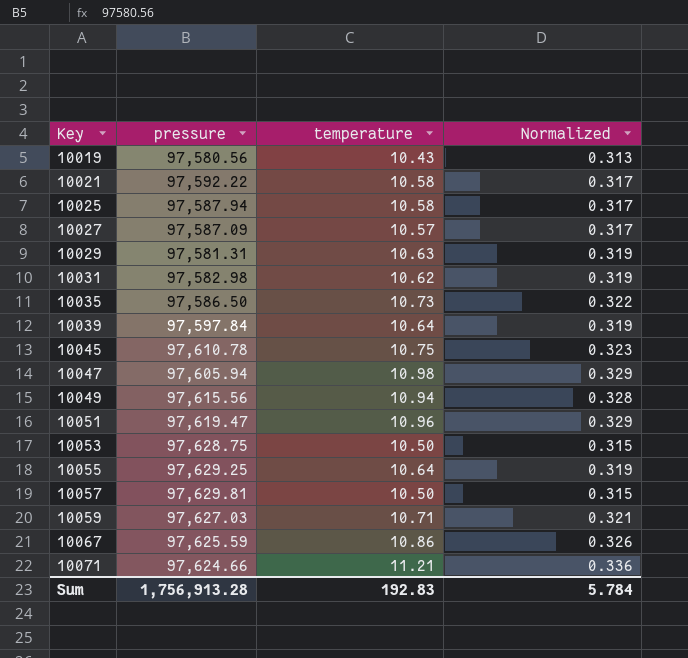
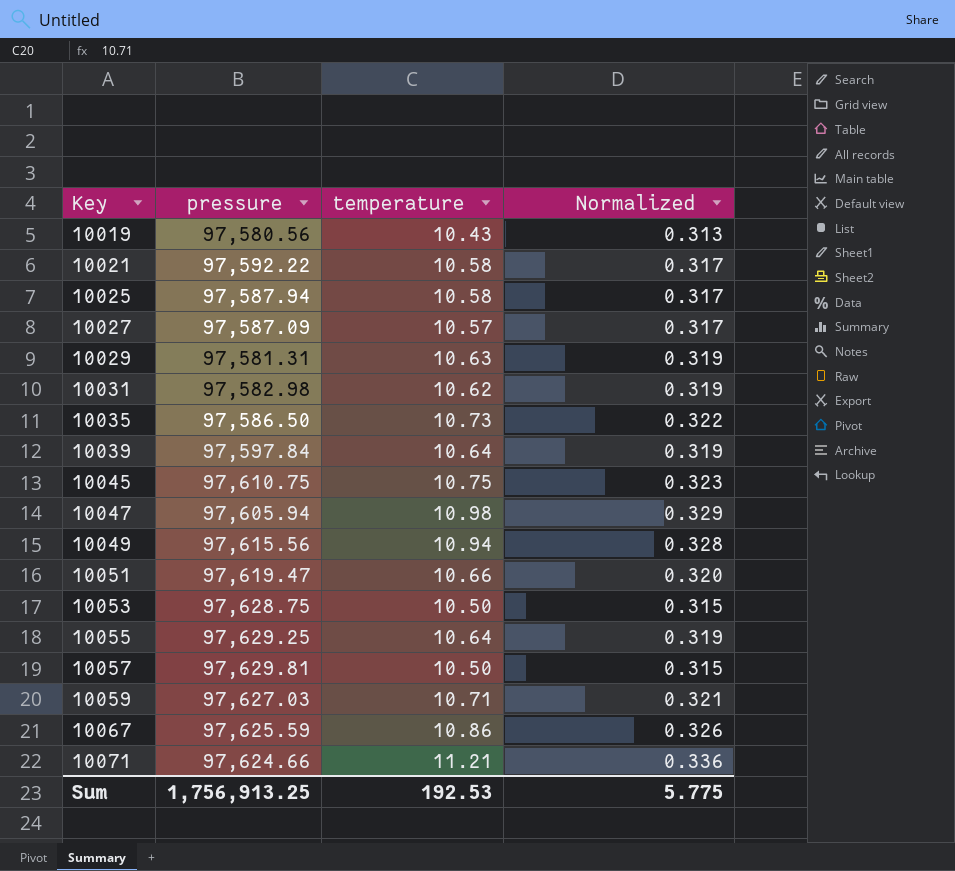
10045 | pressure: 97,610.78 -> 97,610.75
10051 | temperature: 10.96 -> 10.66
10051 | Normalized: 0.329 -> 0.320
Sum | pressure: 1,756,913.28 -> 1,756,913.25
Sum | temperature: 192.83 -> 192.53
Sum | Normalized: 5.784 -> 5.775

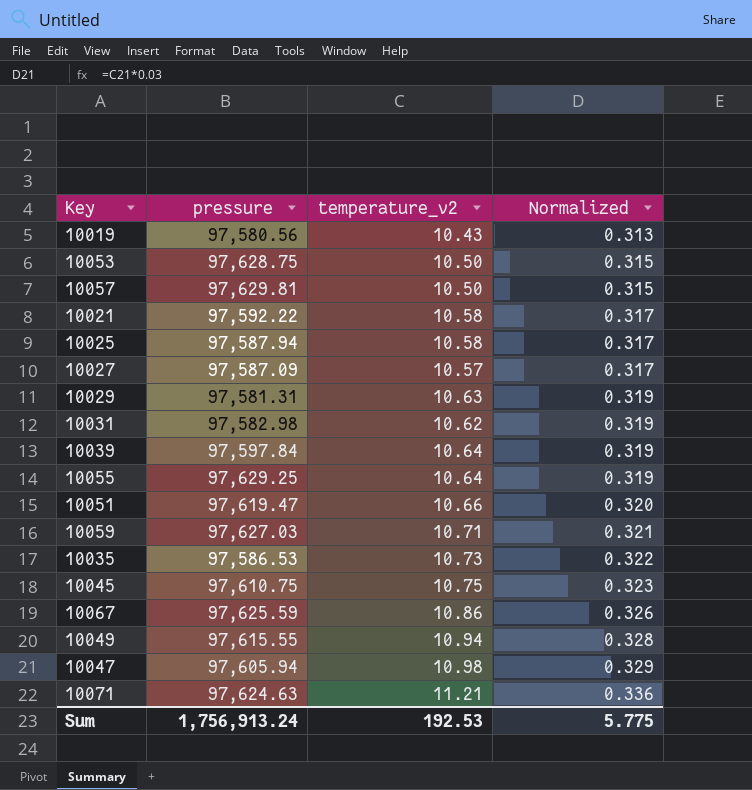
row order: Key ascending -> Normalized ascending
column name: temperature -> temperature_v2
10035 | pressure: 97,586.50 -> 97,586.53
10049 | pressure: 97,615.56 -> 97,615.55
10071 | pressure: 97,624.66 -> 97,624.63
Sum | pressure: 1,756,913.25 -> 1,756,913.24

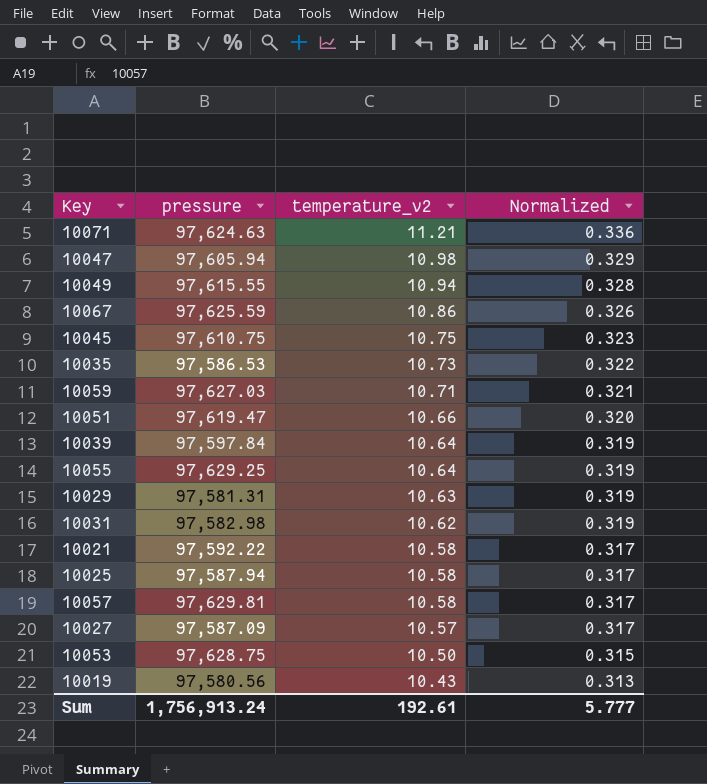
row order: Normalized ascending -> temperature_v2 descending
10057 | temperature_v2: 10.50 -> 10.58
10057 | Normalized: 0.315 -> 0.317
Sum | temperature_v2: 192.53 -> 192.61
Sum | Normalized: 5.775 -> 5.777

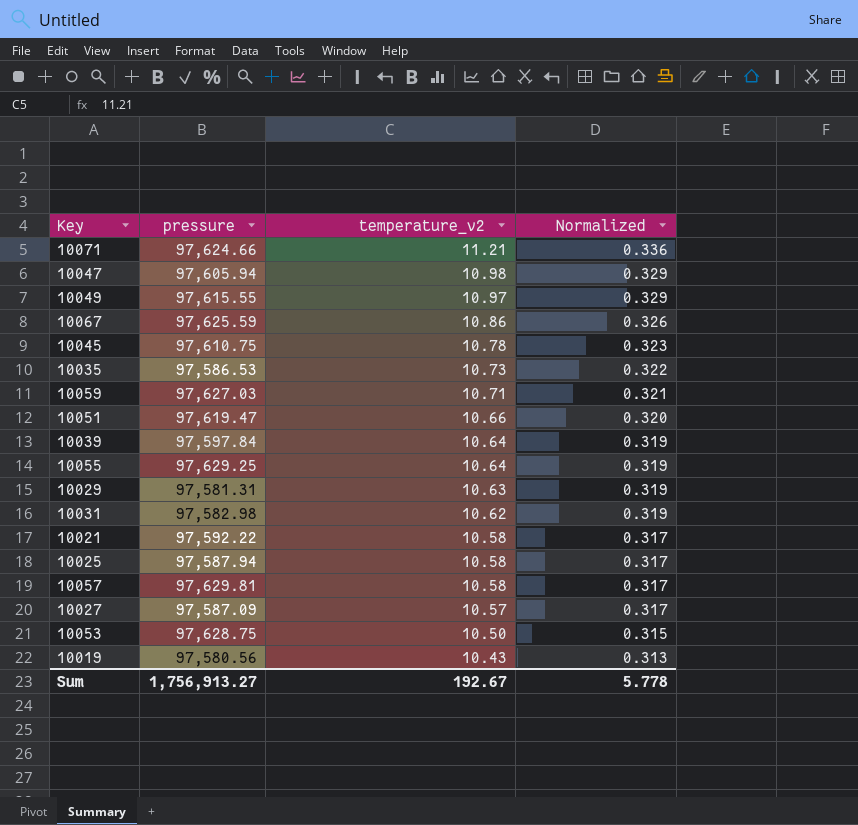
10071 | pressure: 97,624.63 -> 97,624.66
10049 | temperature_v2: 10.94 -> 10.97
10049 | Normalized: 0.328 -> 0.329
10045 | temperature_v2: 10.75 -> 10.78
Sum | pressure: 1,756,913.24 -> 1,756,913.27
Sum | temperature_v2: 192.61 -> 192.67
Sum | Normalized: 5.777 -> 5.778

